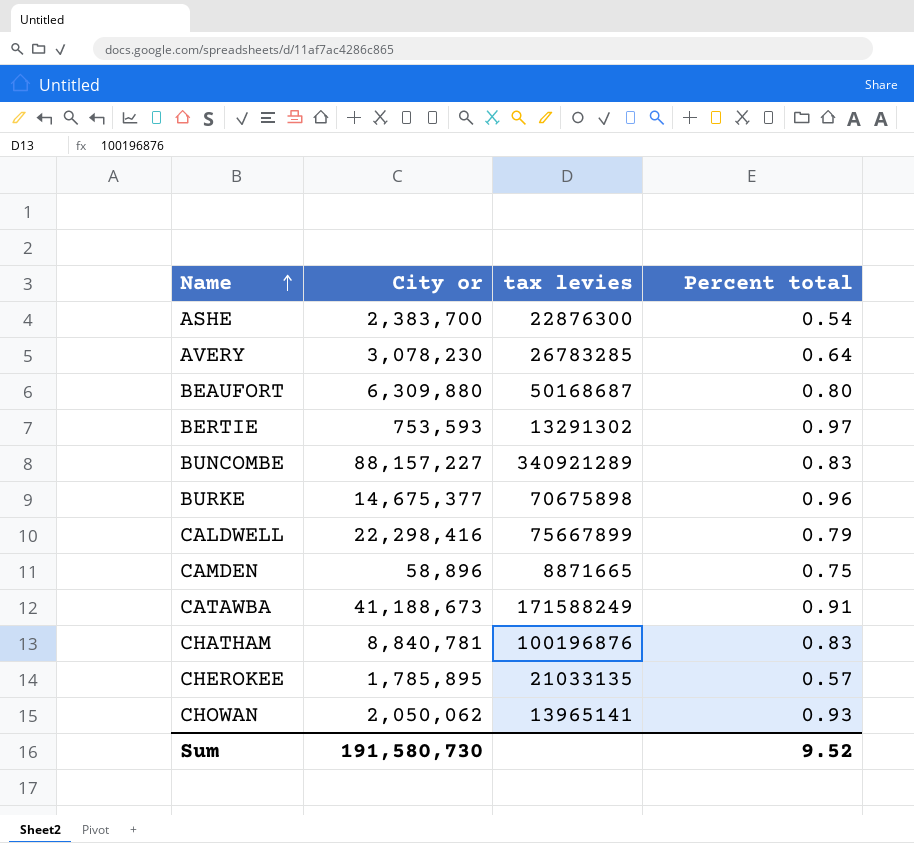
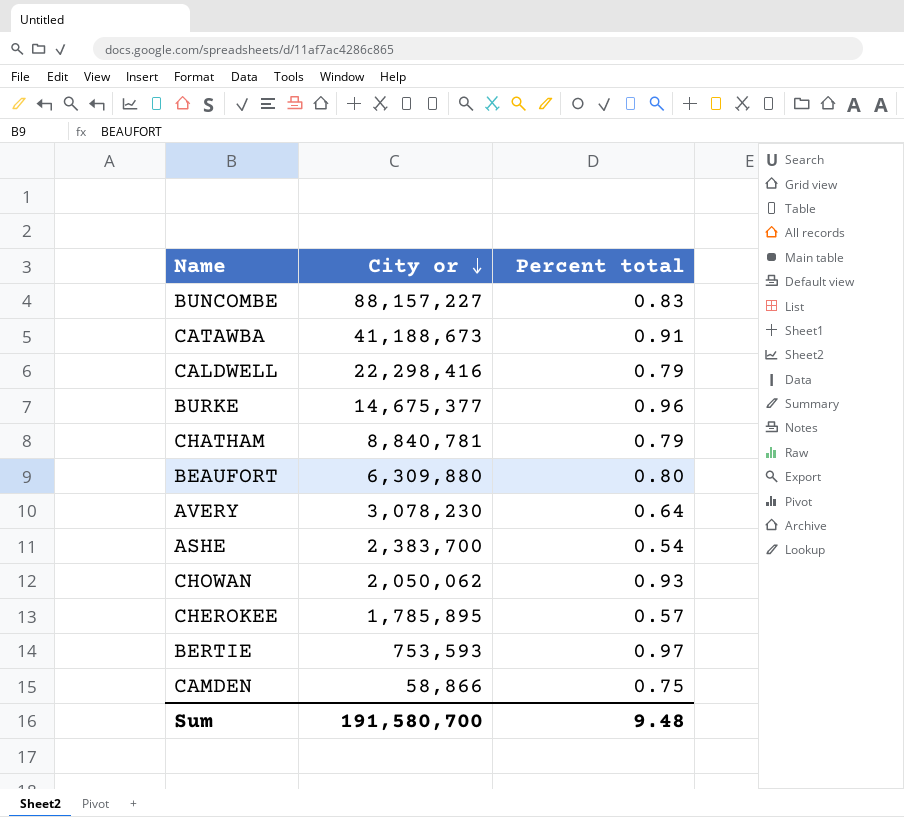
row order: Name ascending -> City or descending
column tax levies | position: 3 -> none
CHATHAM | Percent total: 0.83 -> 0.79
CAMDEN | City or: 58,896 -> 58,866
Sum | City or: 191,580,730 -> 191,580,700
Sum | Percent total: 9.52 -> 9.48

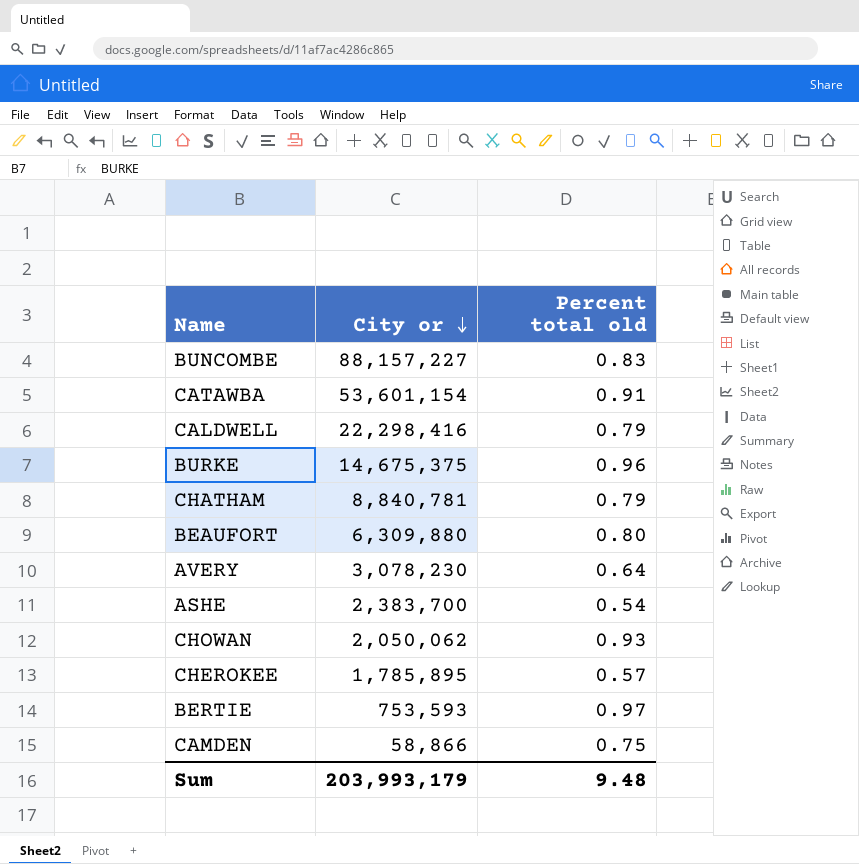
column name: Percent total -> Percent total old
CATAWBA | City or: 41,188,673 -> 53,601,154
BURKE | City or: 14,675,377 -> 14,675,375
Sum | City or: 191,580,700 -> 203,993,179

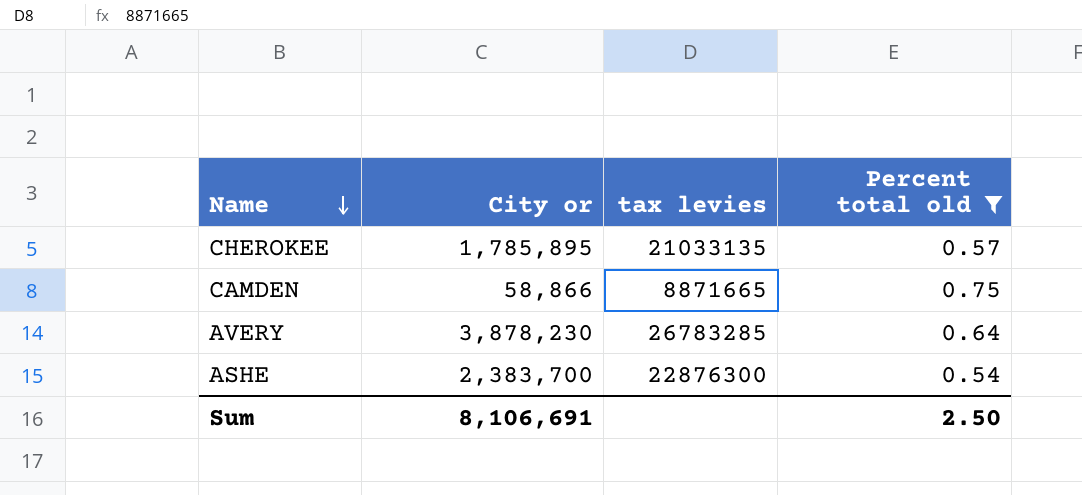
filter: none -> Percent total old <= 0.75
row order: City or descending -> Name descending
column tax levies | position: none -> 3
AVERY | City or: 3,078,230 -> 3,878,230
Sum | City or: 203,993,179 -> 8,106,691
Sum | Percent total old: 9.48 -> 2.50

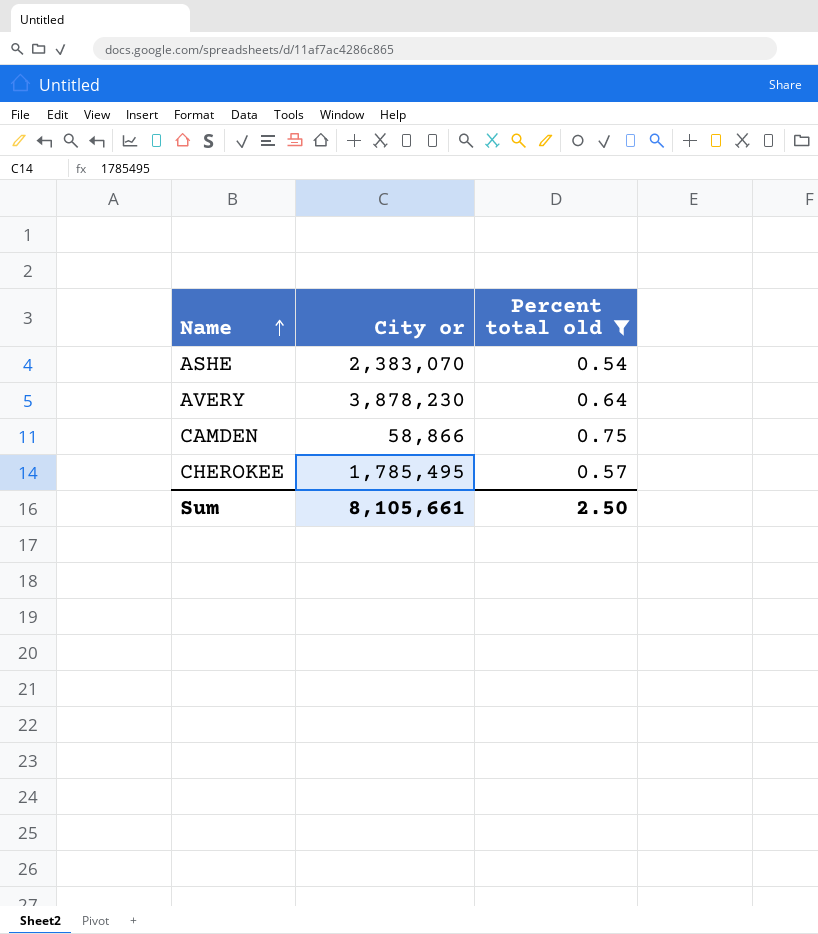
row order: Name descending -> Name ascending
column tax levies | position: 3 -> none
ASHE | City or: 2,383,700 -> 2,383,070
CHEROKEE | City or: 1,785,895 -> 1,785,495
Sum | City or: 8,106,691 -> 8,105,661

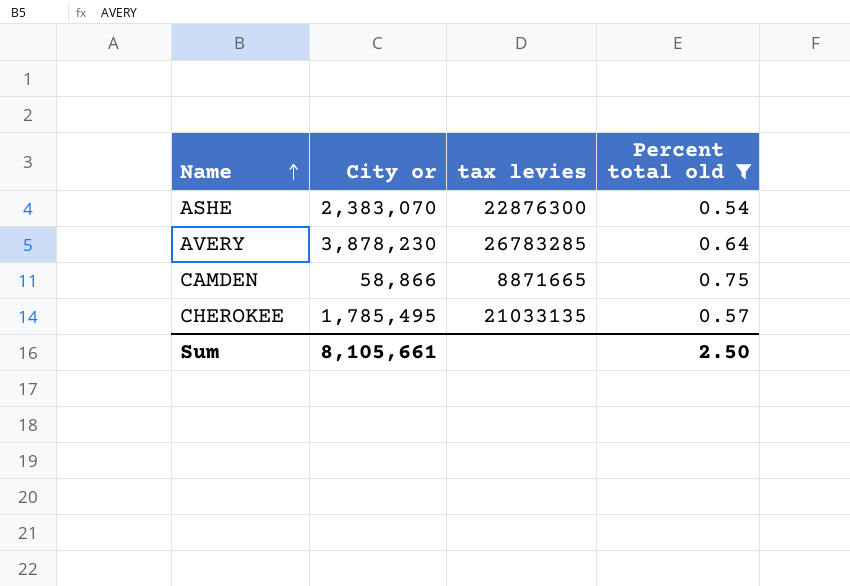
column tax levies | position: none -> 3

